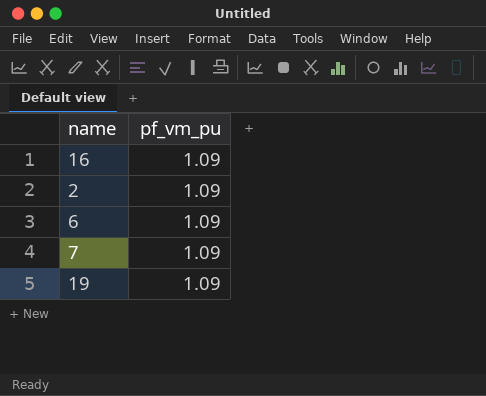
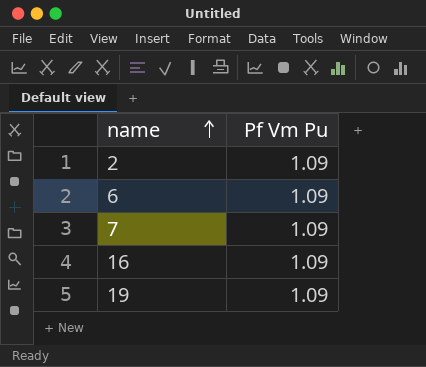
row order: none -> name ascending
column name: pf_vm_pu -> Pf Vm Pu

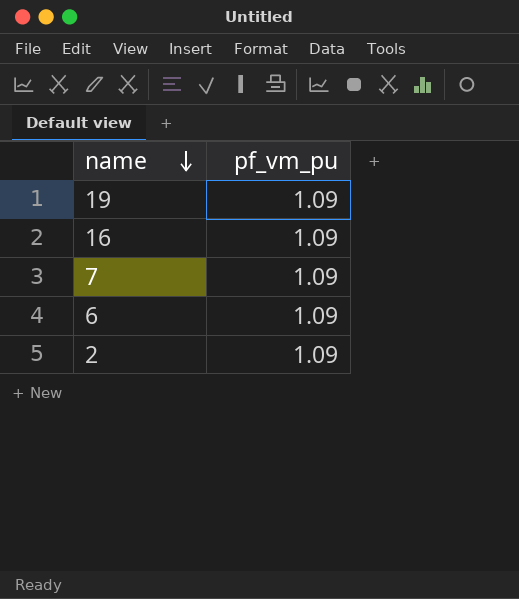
row order: name ascending -> name descending
column name: Pf Vm Pu -> pf_vm_pu

